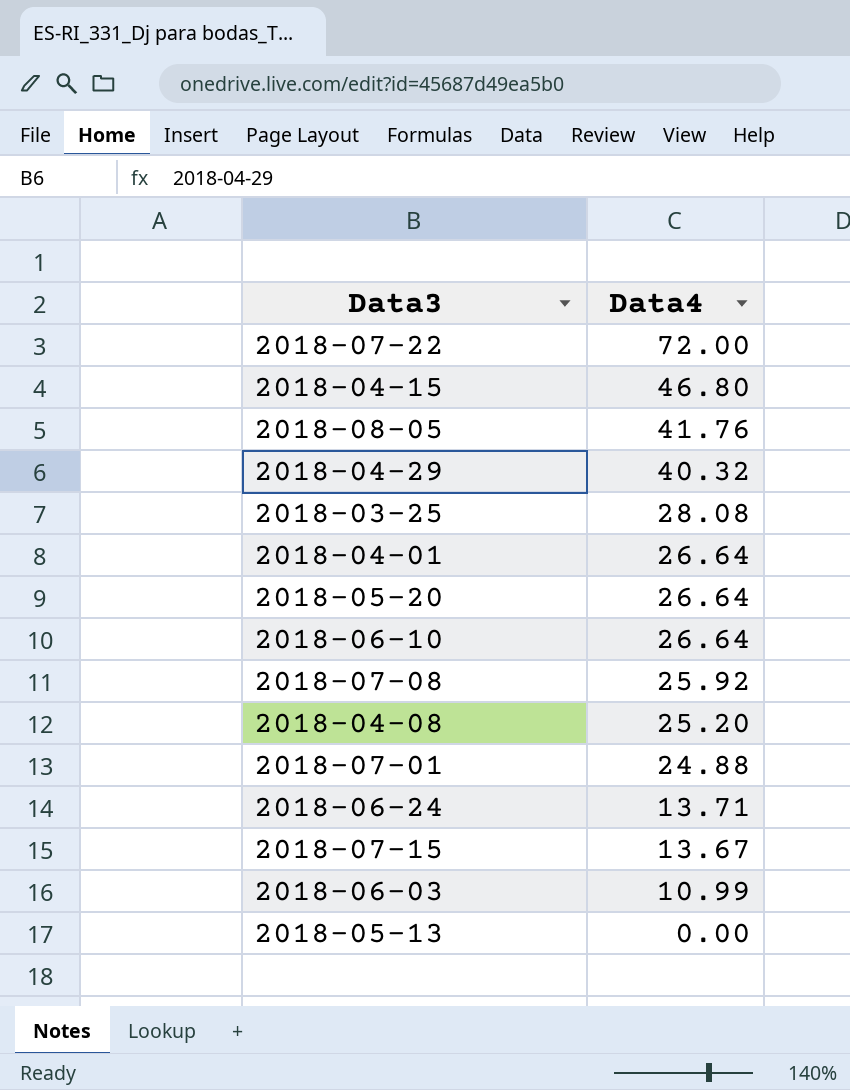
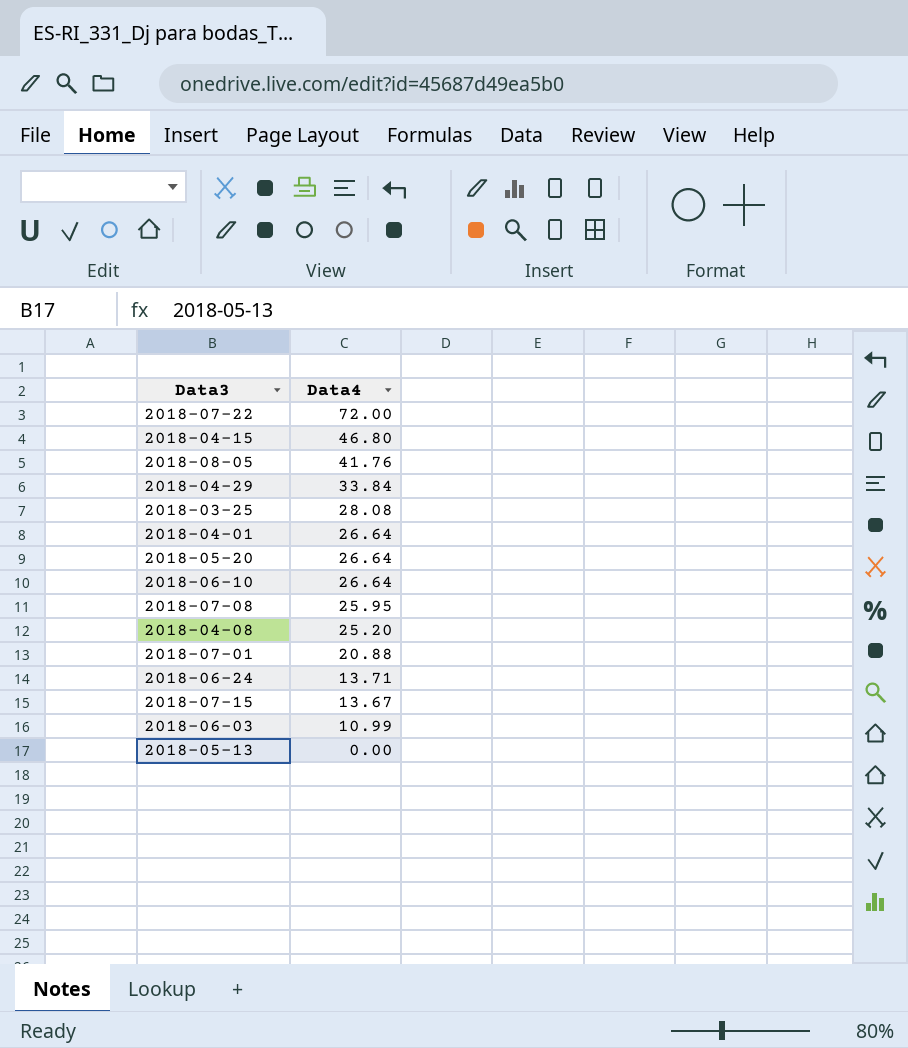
2018-04-29 | Data4: 40.32 -> 33.84
2018-07-08 | Data4: 25.92 -> 25.95
2018-07-01 | Data4: 24.88 -> 20.88

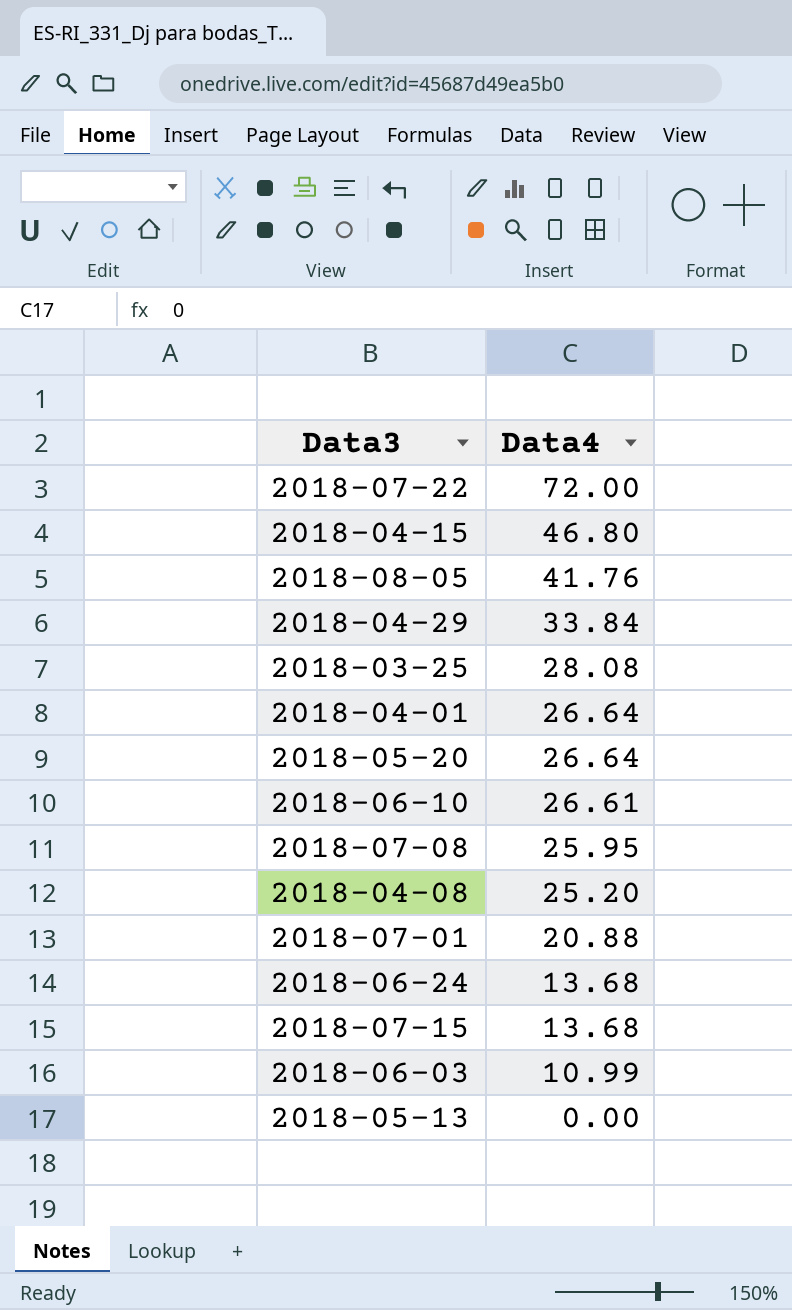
2018-06-10 | Data4: 26.64 -> 26.61
2018-06-24 | Data4: 13.71 -> 13.68
2018-07-15 | Data4: 13.67 -> 13.68

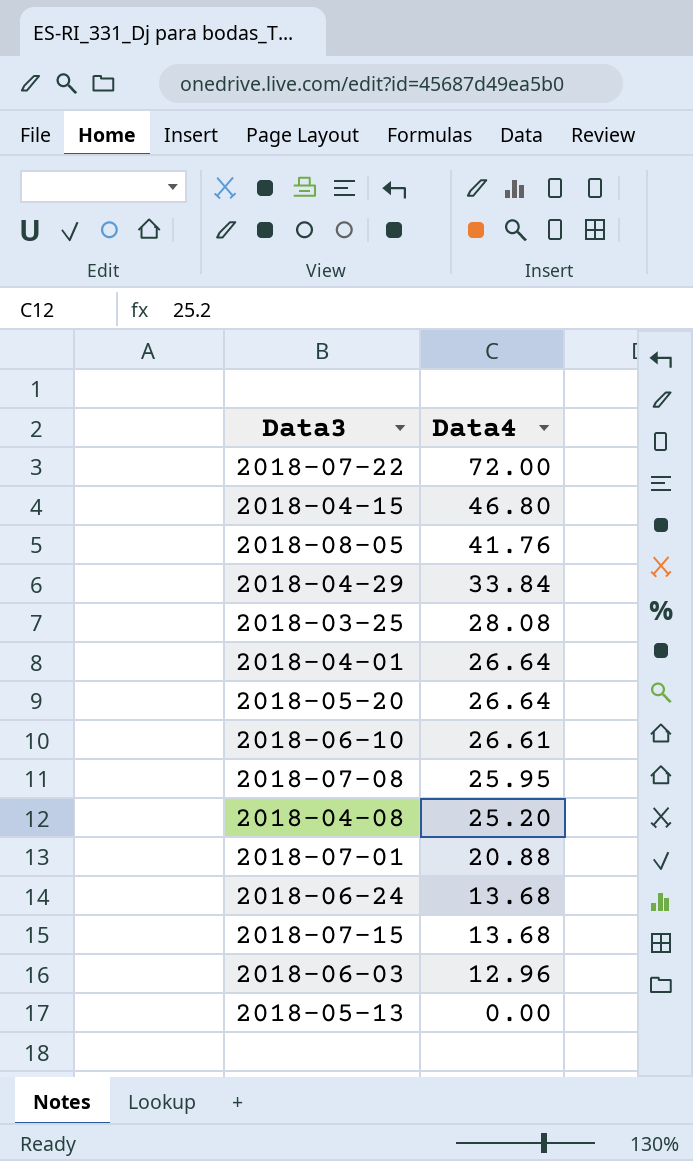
2018-06-03 | Data4: 10.99 -> 12.96

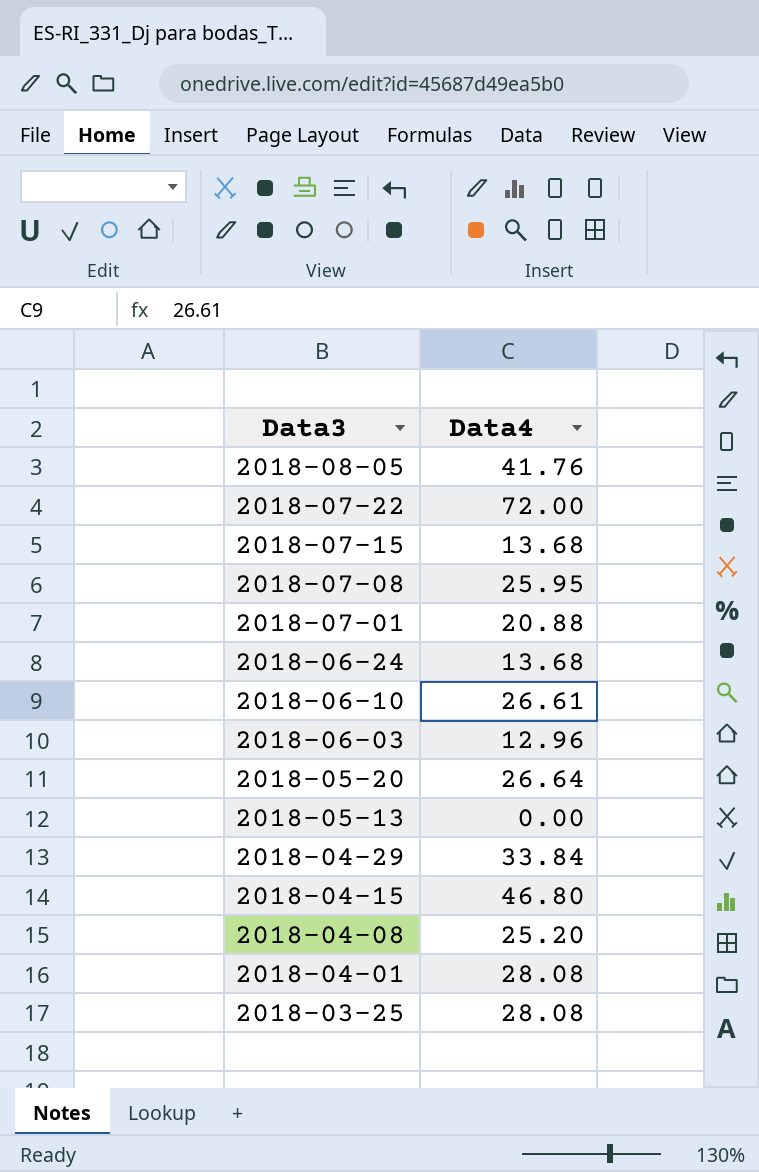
row order: Data4 descending -> Data3 descending
2018-04-01 | Data4: 26.64 -> 28.08

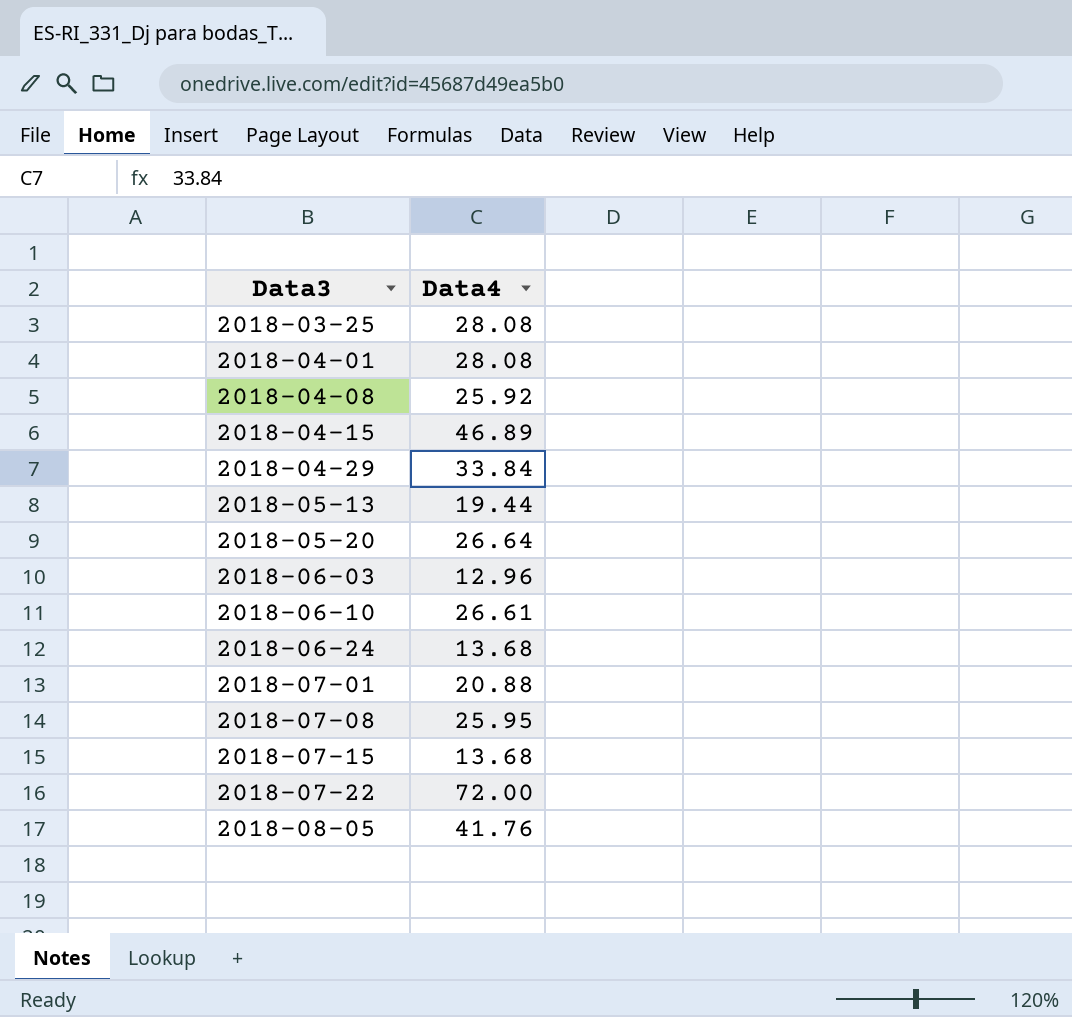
row order: Data3 descending -> Data3 ascending
2018-04-08 | Data4: 25.20 -> 25.92
2018-04-15 | Data4: 46.80 -> 46.89
2018-05-13 | Data4: 0.00 -> 19.44

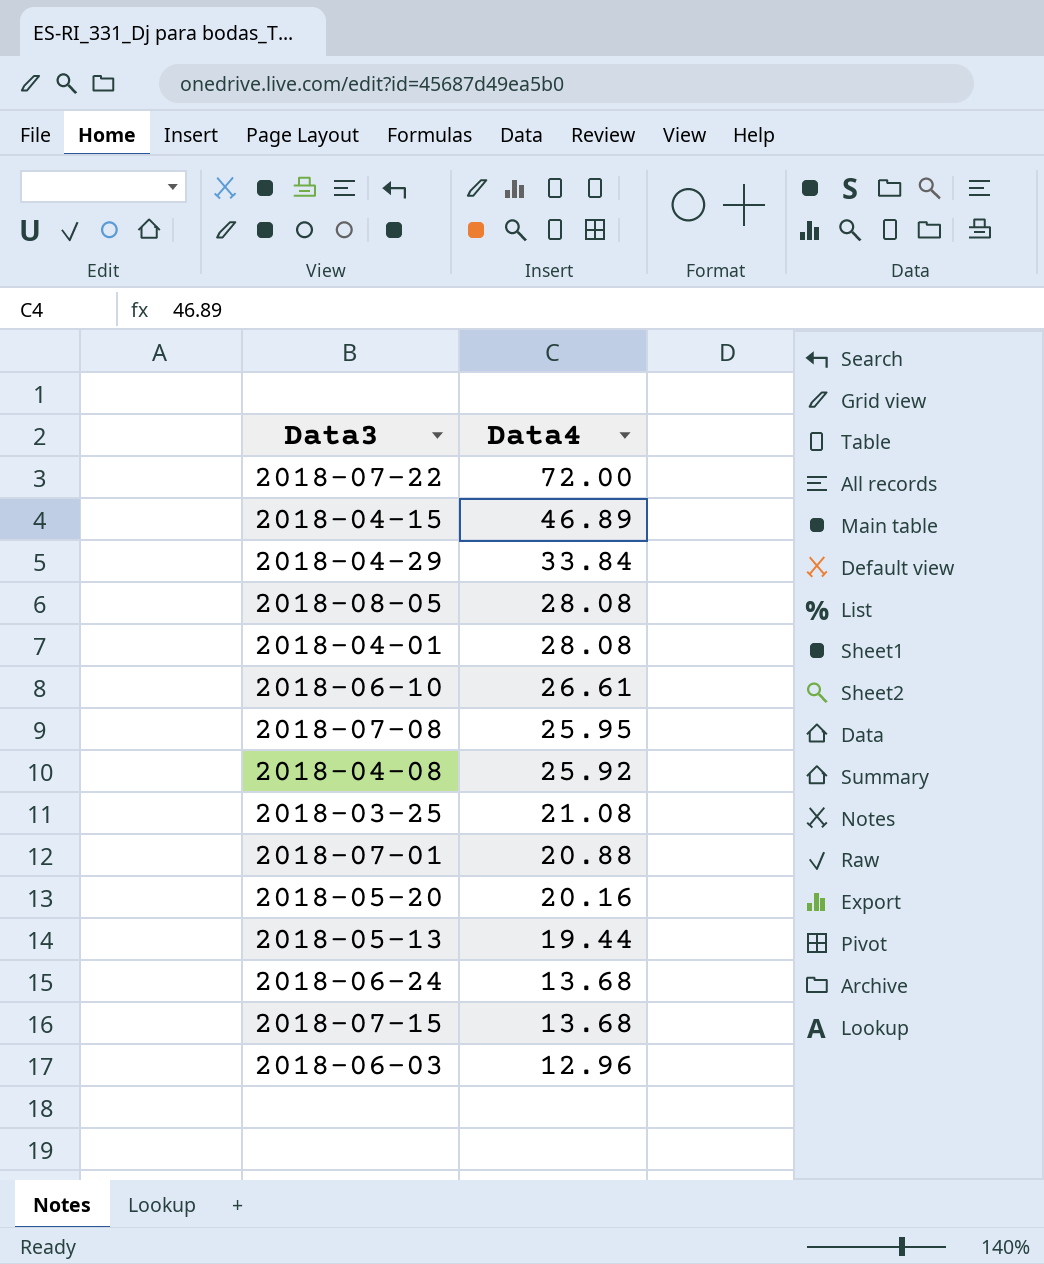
row order: Data3 ascending -> Data4 descending
2018-08-05 | Data4: 41.76 -> 28.08
2018-03-25 | Data4: 28.08 -> 21.08
2018-05-20 | Data4: 26.64 -> 20.16

